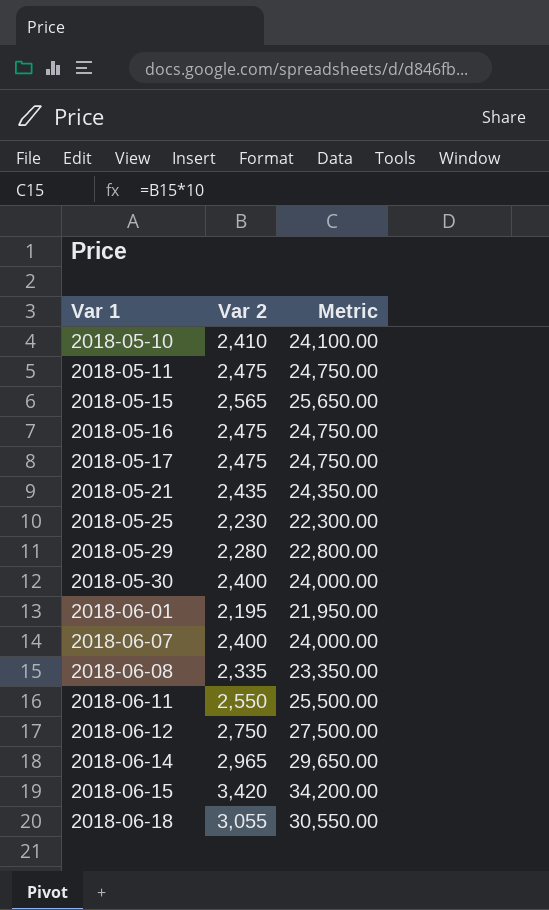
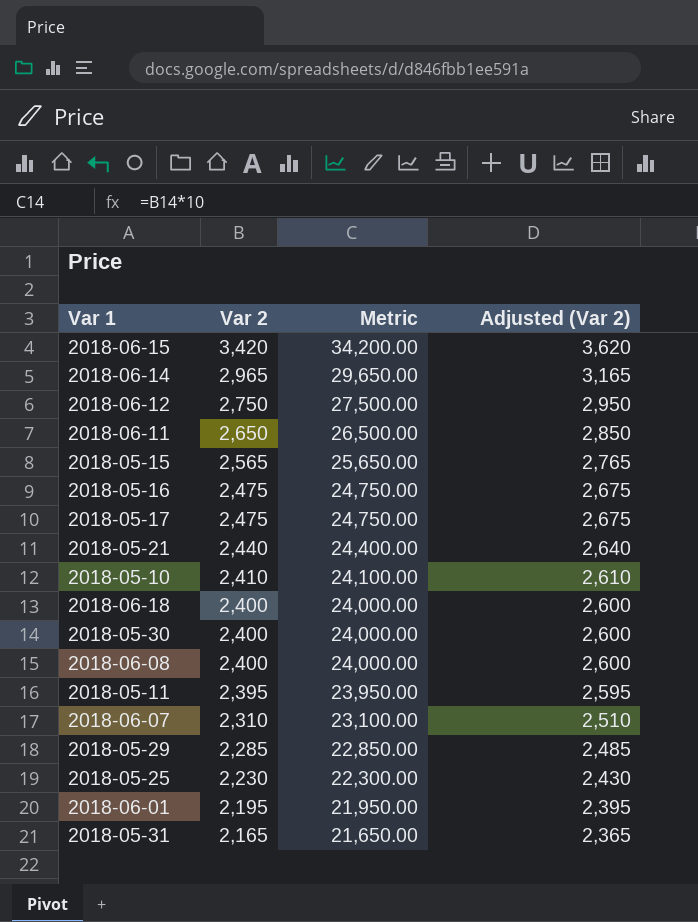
row order: Var 1 ascending -> Var 2 descending
column Adjusted (Var 2) | formula: none -> [Var 2] + 200
2018-06-11 | Var 2: 2,550 -> 2,650
2018-06-11 | Metric: 25,500.00 -> 26,500.00
2018-05-21 | Var 2: 2,435 -> 2,440
2018-05-21 | Metric: 24,350.00 -> 24,400.00
2018-06-18 | Var 2: 3,055 -> 2,400
2018-06-18 | Metric: 30,550.00 -> 24,000.00
2018-06-08 | Var 2: 2,335 -> 2,400
2018-06-08 | Metric: 23,350.00 -> 24,000.00
2018-05-11 | Var 2: 2,475 -> 2,395
2018-05-11 | Metric: 24,750.00 -> 23,950.00
2018-06-07 | Var 2: 2,400 -> 2,310
2018-06-07 | Metric: 24,000.00 -> 23,100.00
2018-05-29 | Var 2: 2,280 -> 2,285
2018-05-29 | Metric: 22,800.00 -> 22,850.00
row 2018-05-31: none -> 2,165 | 21,650.00 | 2,365

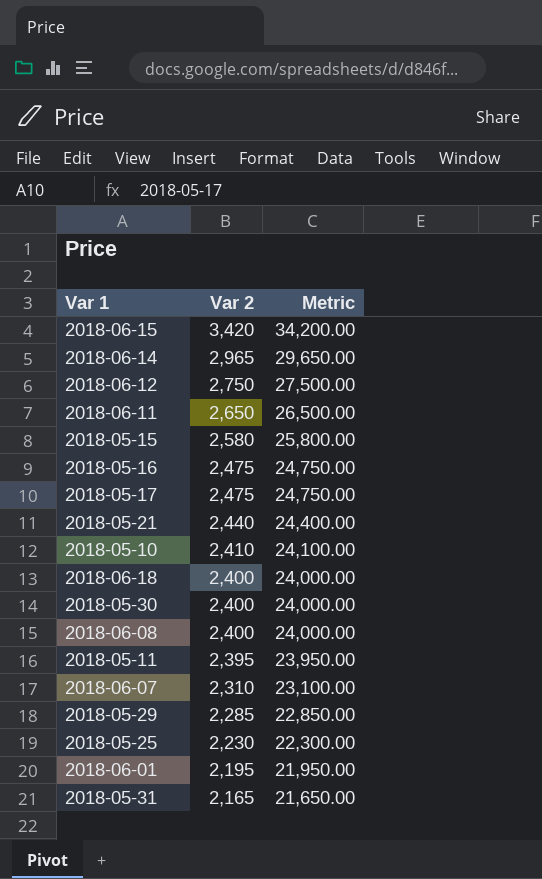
column Adjusted (Var 2) | formula: [Var 2] + 200 -> none
2018-05-15 | Var 2: 2,565 -> 2,580
2018-05-15 | Metric: 25,650.00 -> 25,800.00

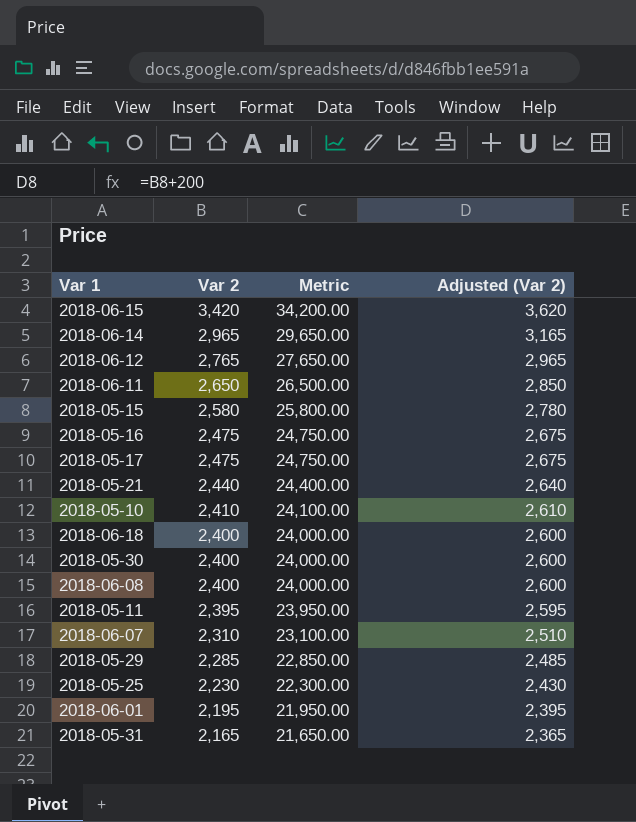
column Adjusted (Var 2) | formula: none -> [Var 2] + 200
2018-06-12 | Var 2: 2,750 -> 2,765
2018-06-12 | Metric: 27,500.00 -> 27,650.00

